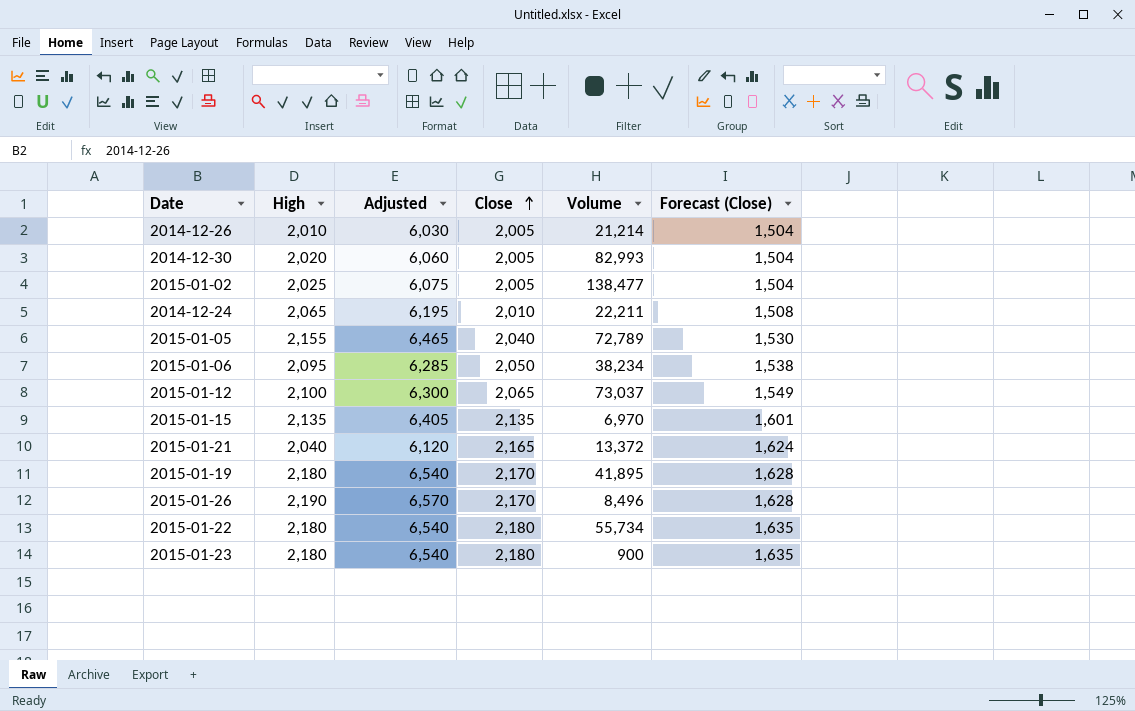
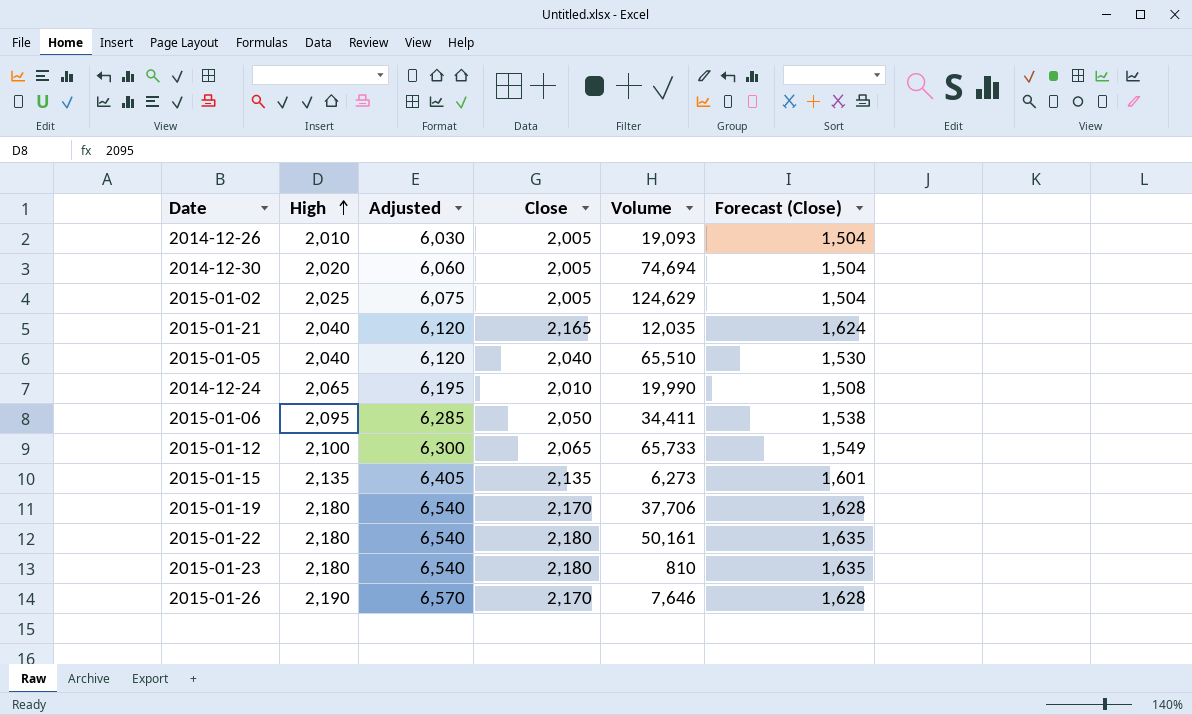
row order: Close ascending -> High ascending
2014-12-26 | Volume: 21,214 -> 19,093
2014-12-30 | Volume: 82,993 -> 74,694
2015-01-02 | Volume: 138,477 -> 124,629
2015-01-21 | Volume: 13,372 -> 12,035
2015-01-05 | High: 2,155 -> 2,040
2015-01-05 | Adjusted: 6,465 -> 6,120
2015-01-05 | Volume: 72,789 -> 65,510
2014-12-24 | Volume: 22,211 -> 19,990
2015-01-06 | Volume: 38,234 -> 34,411
2015-01-12 | Volume: 73,037 -> 65,733
2015-01-15 | Volume: 6,970 -> 6,273
2015-01-19 | Volume: 41,895 -> 37,706
2015-01-22 | Volume: 55,734 -> 50,161
2015-01-23 | Volume: 900 -> 810
2015-01-26 | Volume: 8,496 -> 7,646

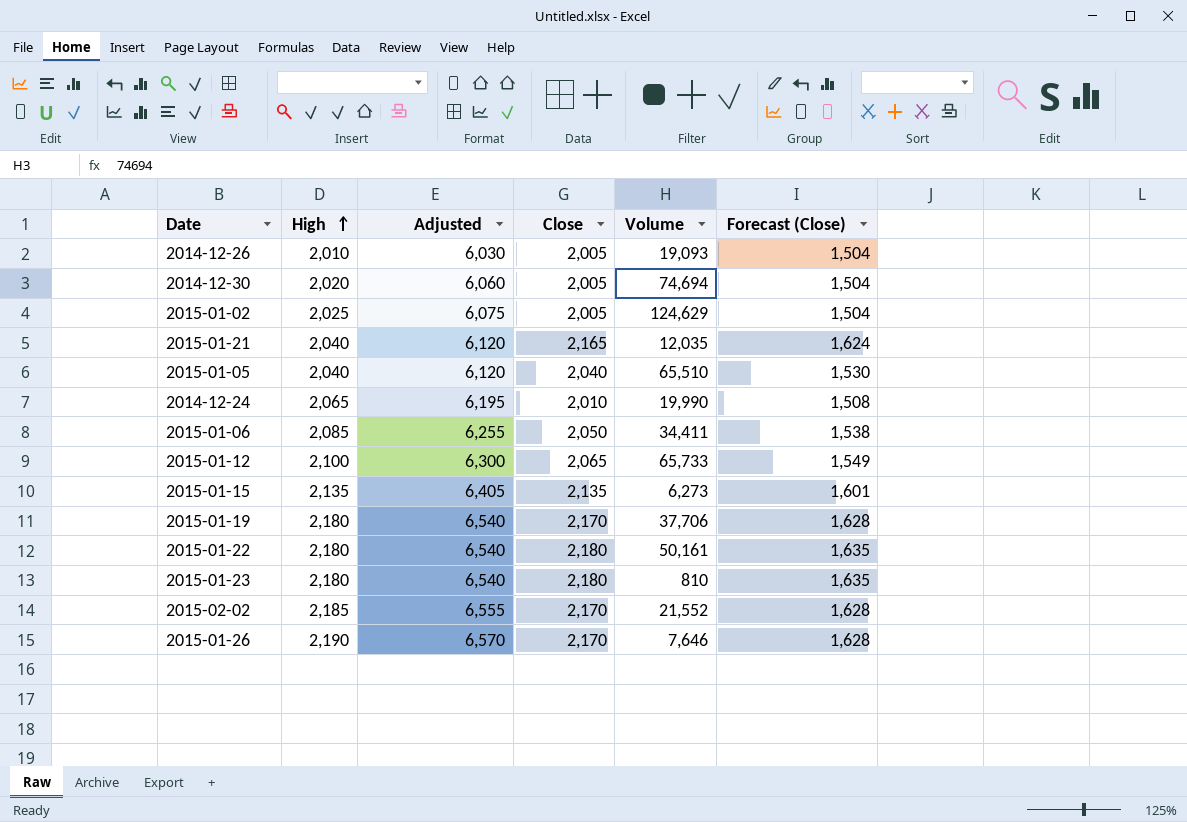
2015-01-06 | High: 2,095 -> 2,085
2015-01-06 | Adjusted: 6,285 -> 6,255
row 2015-02-02: none -> 2,185 | 6,555 | 2,170 | 21,552 | 1,628

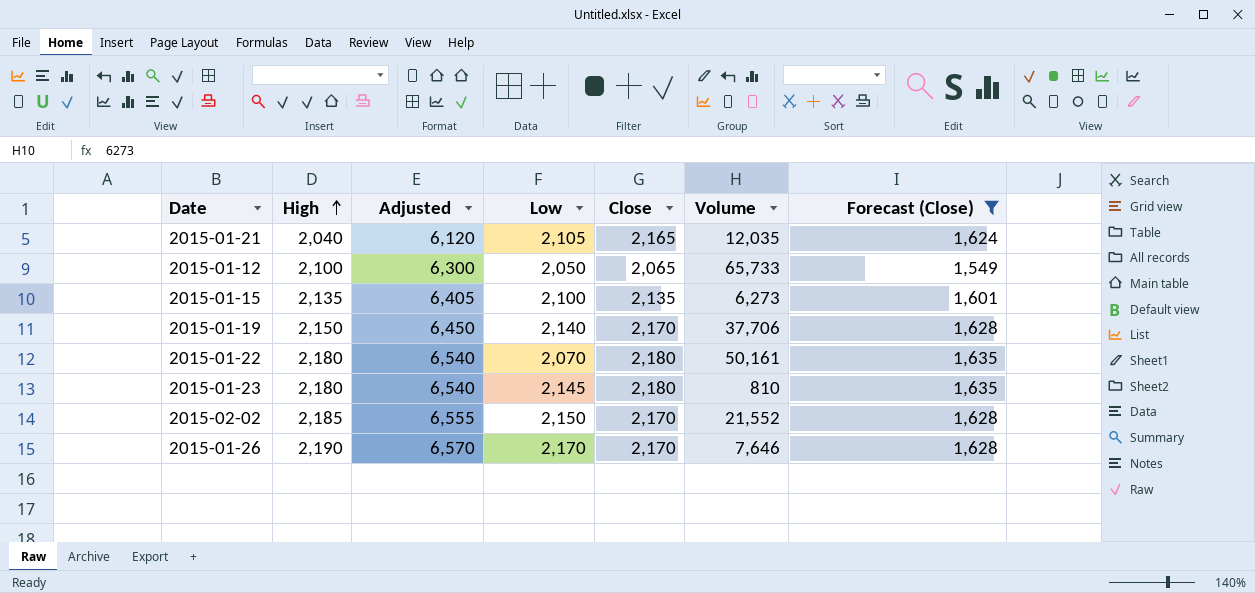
filter: none -> Forecast (Close) >= 1,549
column Low | position: none -> 4
2015-01-19 | High: 2,180 -> 2,150
2015-01-19 | Adjusted: 6,540 -> 6,450

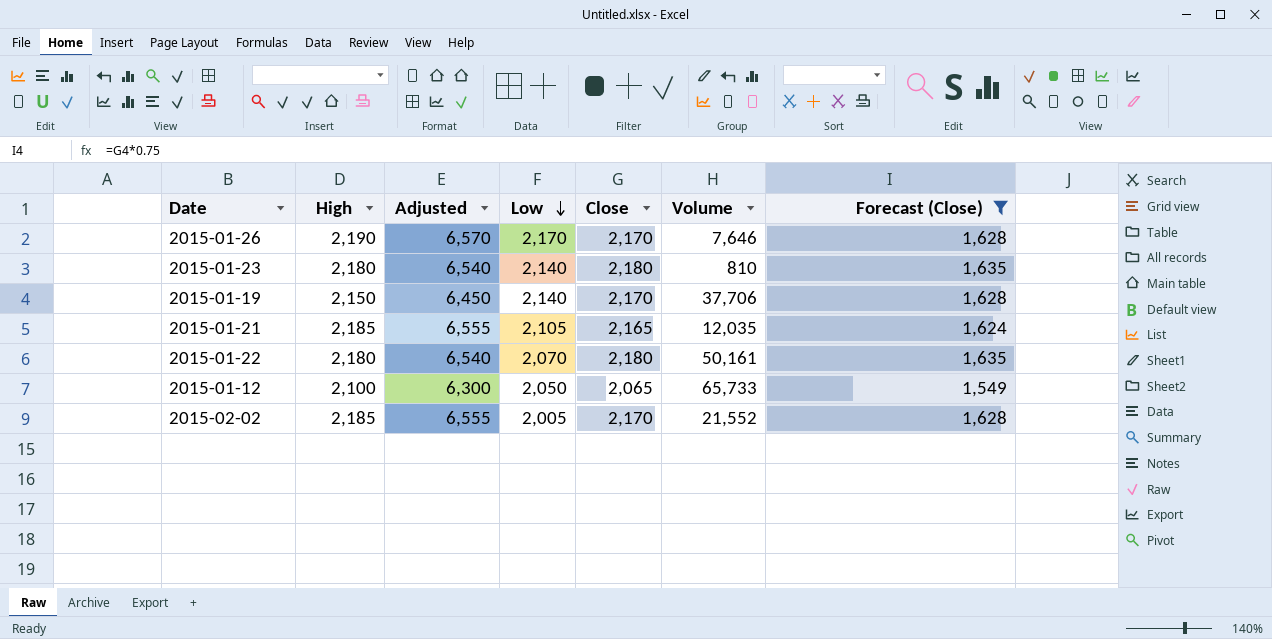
row order: High ascending -> Low descending
row 2015-01-15: 2,135 | 6,405 | 2,100 | 2,135 | 6,273 | 1,601 -> none
2015-01-23 | Low: 2,145 -> 2,140
2015-01-21 | High: 2,040 -> 2,185
2015-01-21 | Adjusted: 6,120 -> 6,555
2015-02-02 | Low: 2,150 -> 2,005

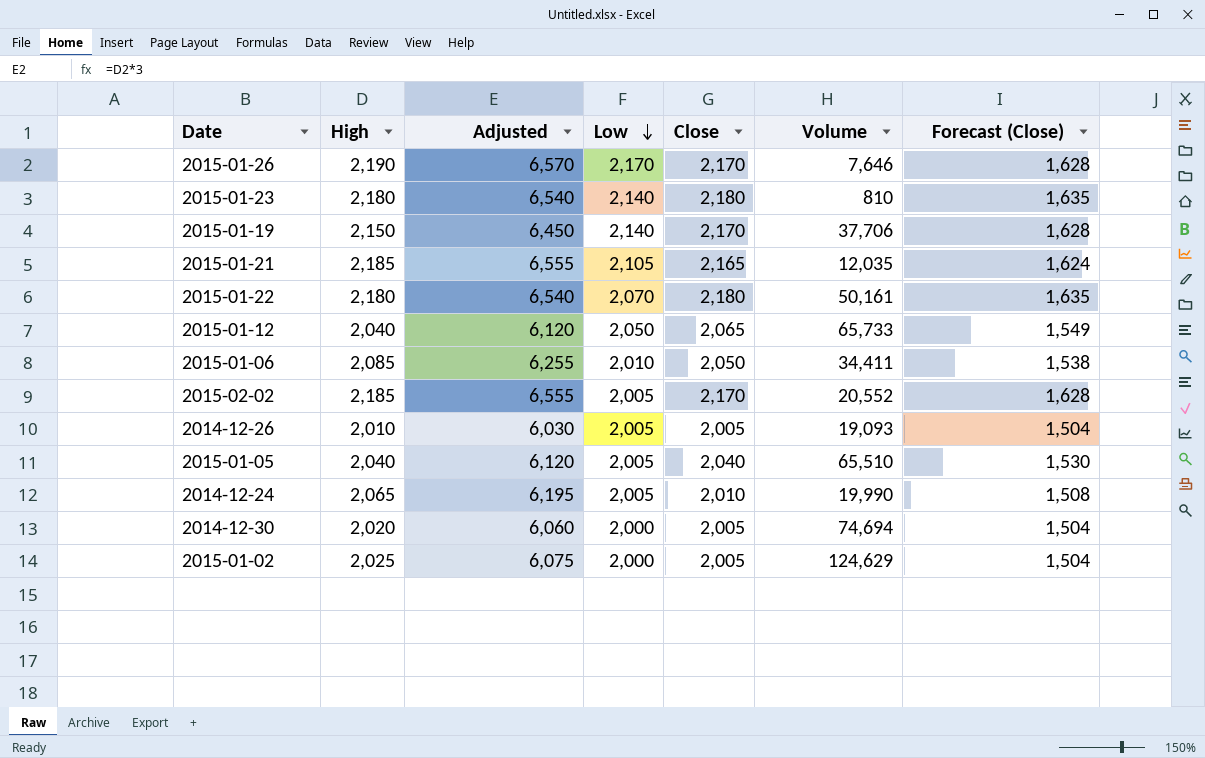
filter: Forecast (Close) >= 1,549 -> none
2015-01-12 | High: 2,100 -> 2,040
2015-01-12 | Adjusted: 6,300 -> 6,120
2015-02-02 | Volume: 21,552 -> 20,552

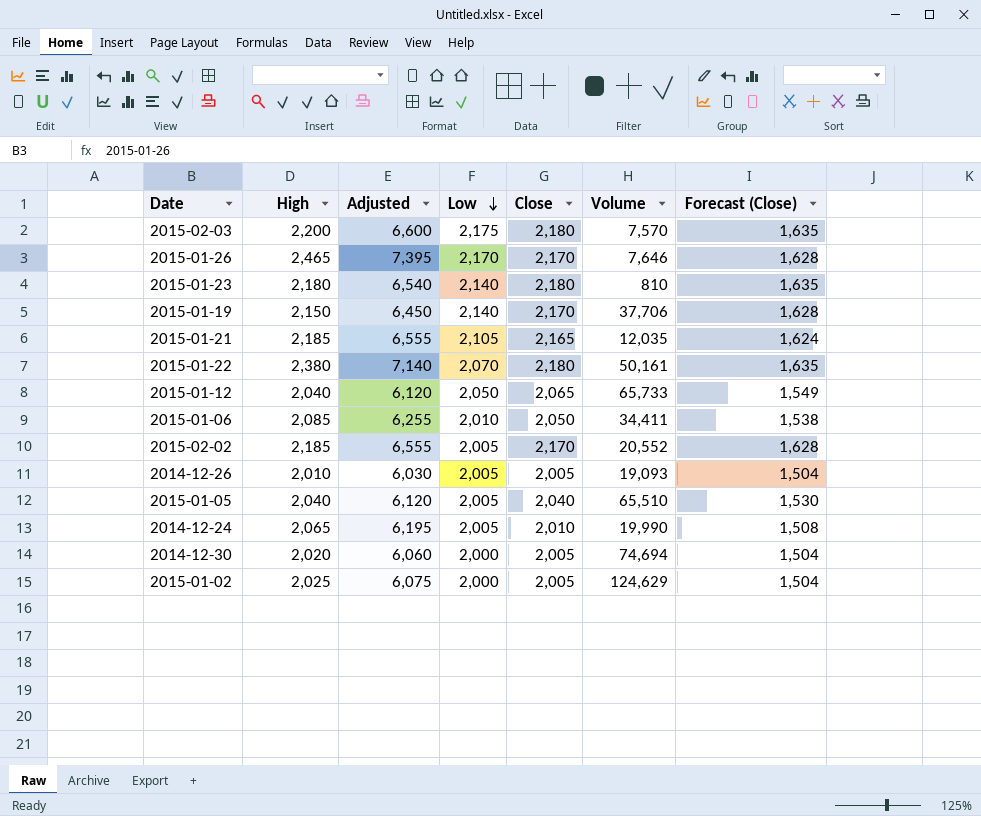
row 2015-02-03: none -> 2,200 | 6,600 | 2,175 | 2,180 | 7,570 | 1,635
2015-01-26 | High: 2,190 -> 2,465
2015-01-26 | Adjusted: 6,570 -> 7,395
2015-01-22 | High: 2,180 -> 2,380
2015-01-22 | Adjusted: 6,540 -> 7,140

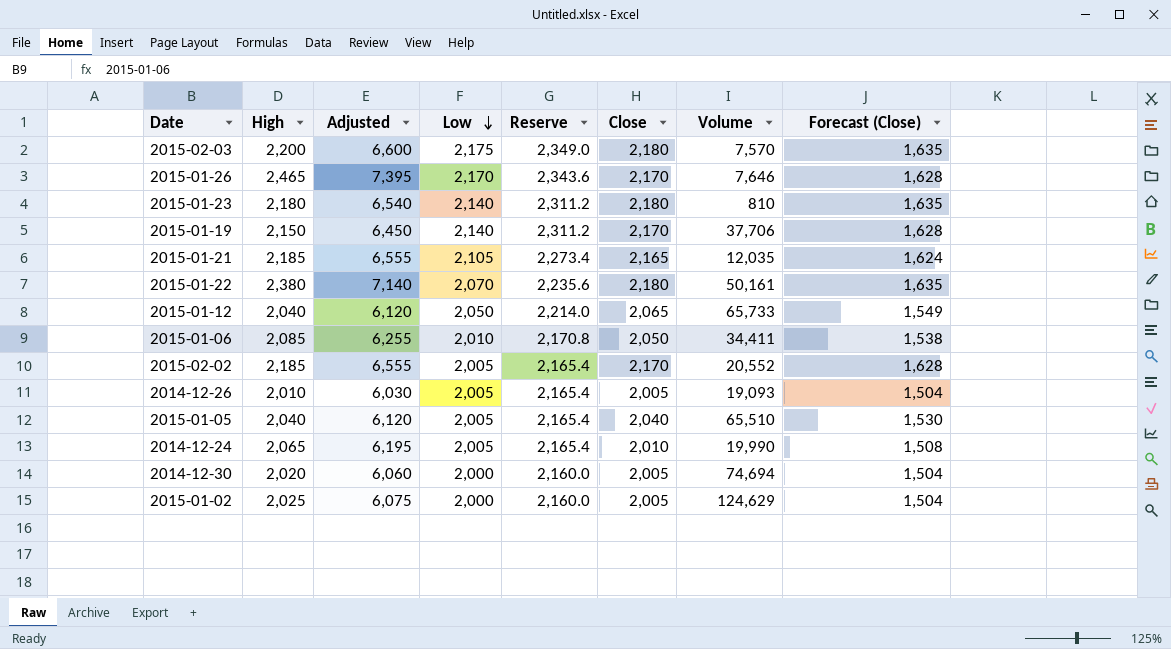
column Reserve | formula: none -> [Low] * 1.08

